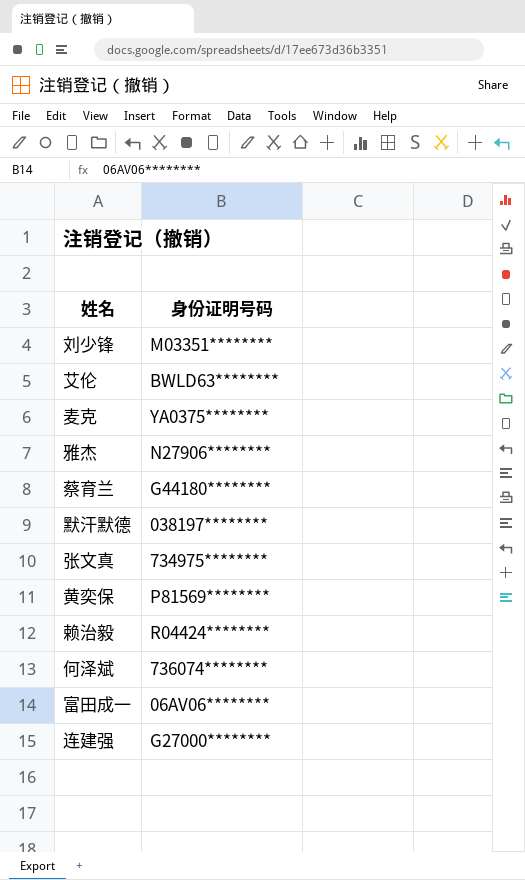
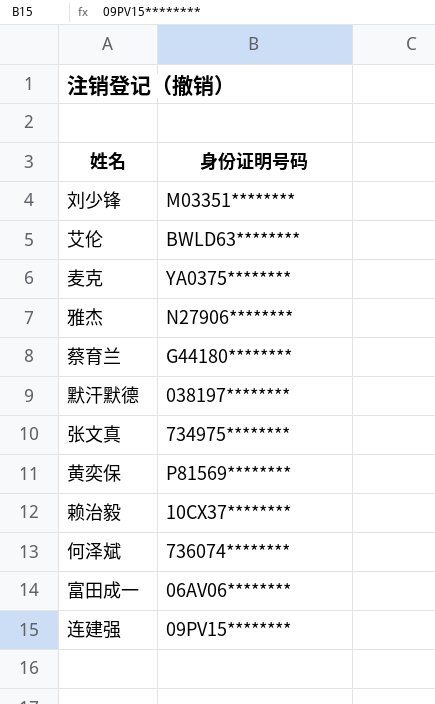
赖治毅 | 身份证明号码: R04424******** -> 10CX37********
连建强 | 身份证明号码: G27000******** -> 09PV15********

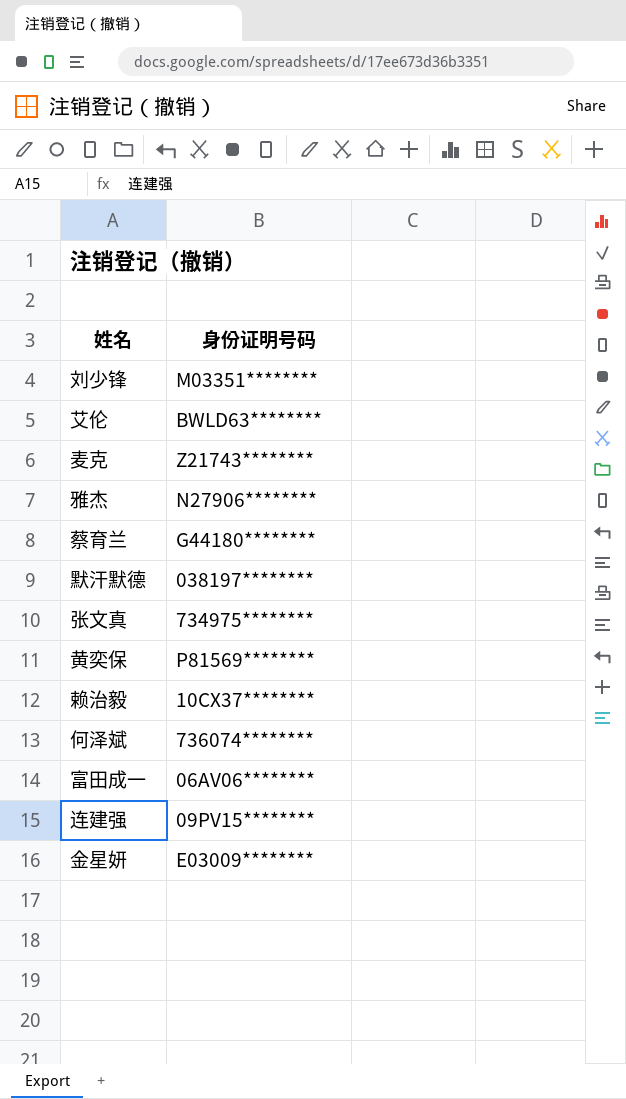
麦克 | 身份证明号码: YA0375******** -> Z21743********
row 金星妍: none -> E03009********

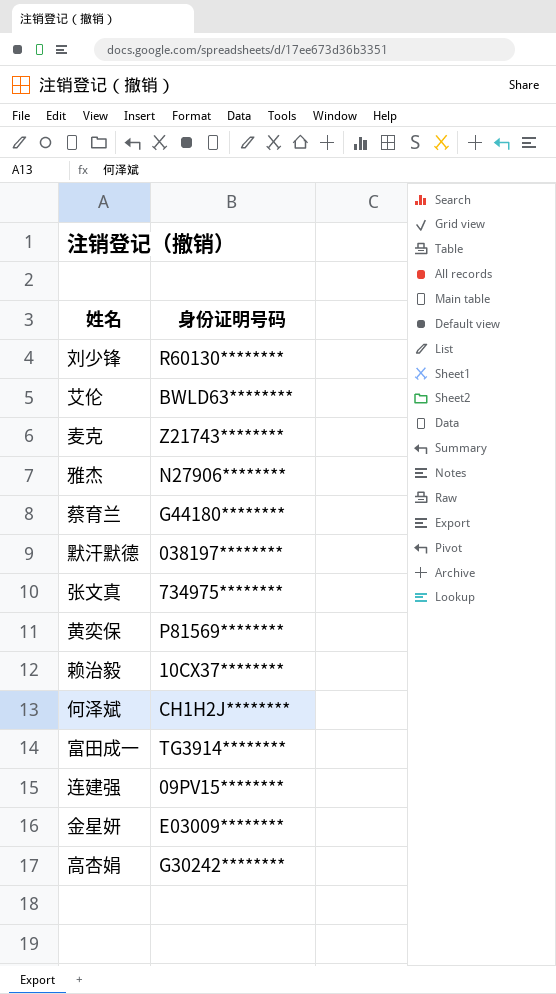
刘少锋 | 身份证明号码: M03351******** -> R60130********
何泽斌 | 身份证明号码: 736074******** -> CH1H2J********
富田成一 | 身份证明号码: 06AV06******** -> TG3914********
row 高杏娟: none -> G30242********

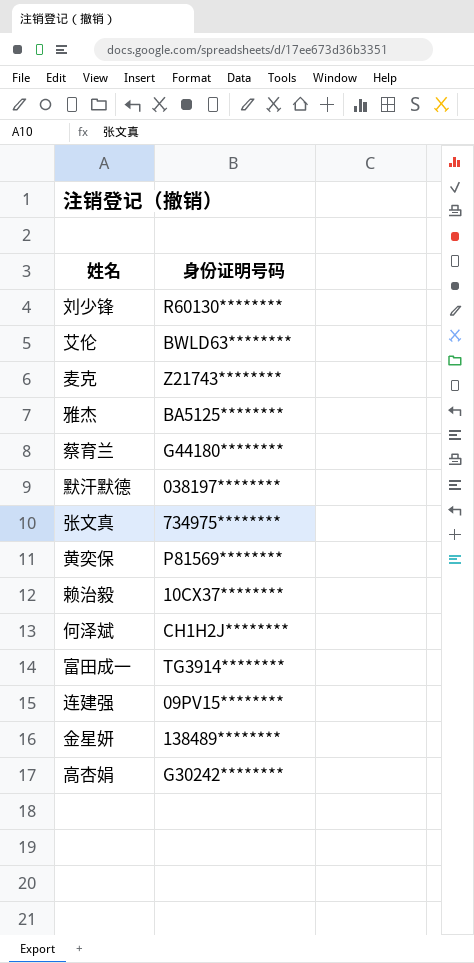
雅杰 | 身份证明号码: N27906******** -> BA5125********
金星妍 | 身份证明号码: E03009******** -> 138489********

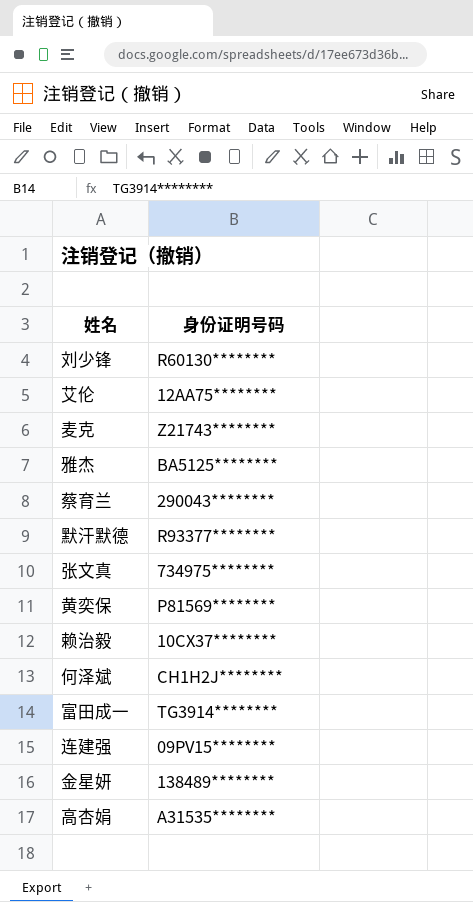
艾伦 | 身份证明号码: BWLD63******** -> 12AA75********
蔡育兰 | 身份证明号码: G44180******** -> 290043********
默汗默德 | 身份证明号码: 038197******** -> R93377********
高杏娟 | 身份证明号码: G30242******** -> A31535********

